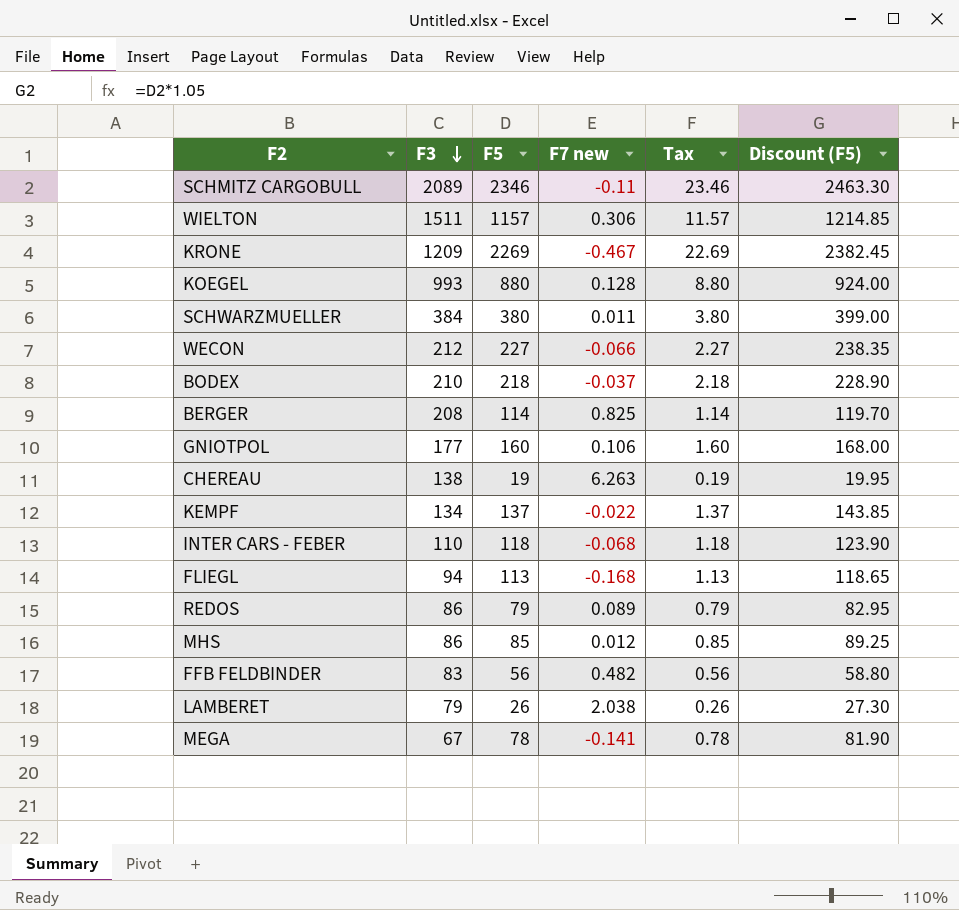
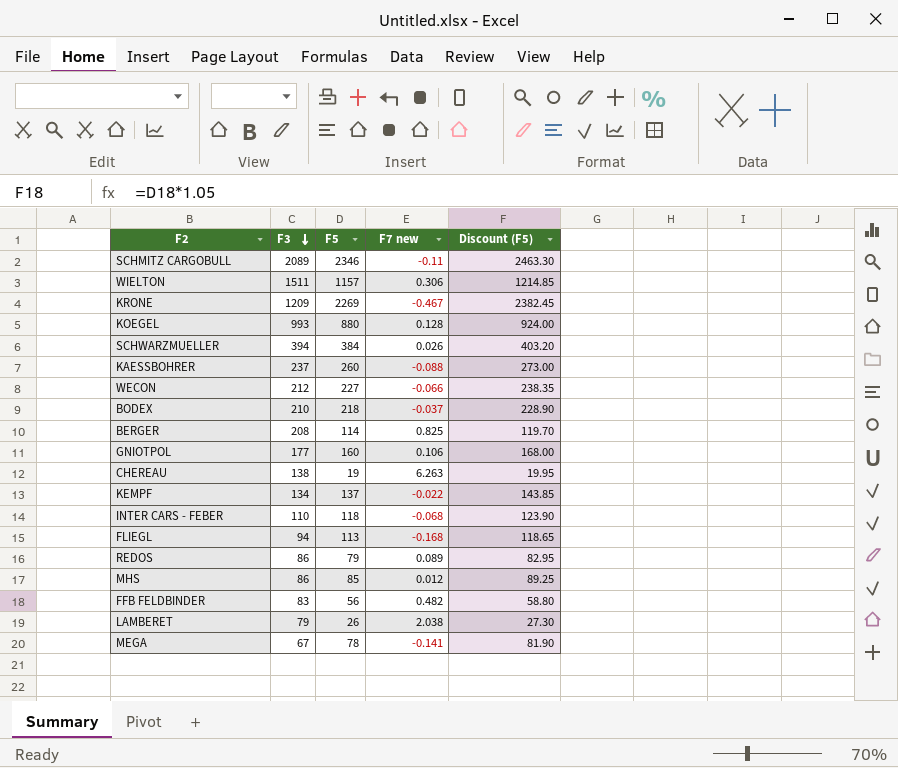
column Tax | formula: [F5] * 0.01 -> none
SCHWARZMUELLER | F3: 384 -> 394
SCHWARZMUELLER | F5: 380 -> 384
SCHWARZMUELLER | F7 new: 0.011 -> 0.026
SCHWARZMUELLER | Discount (F5): 399.00 -> 403.20
row KAESSBOHRER: none -> 237 | 260 | -0.088 | 273.00

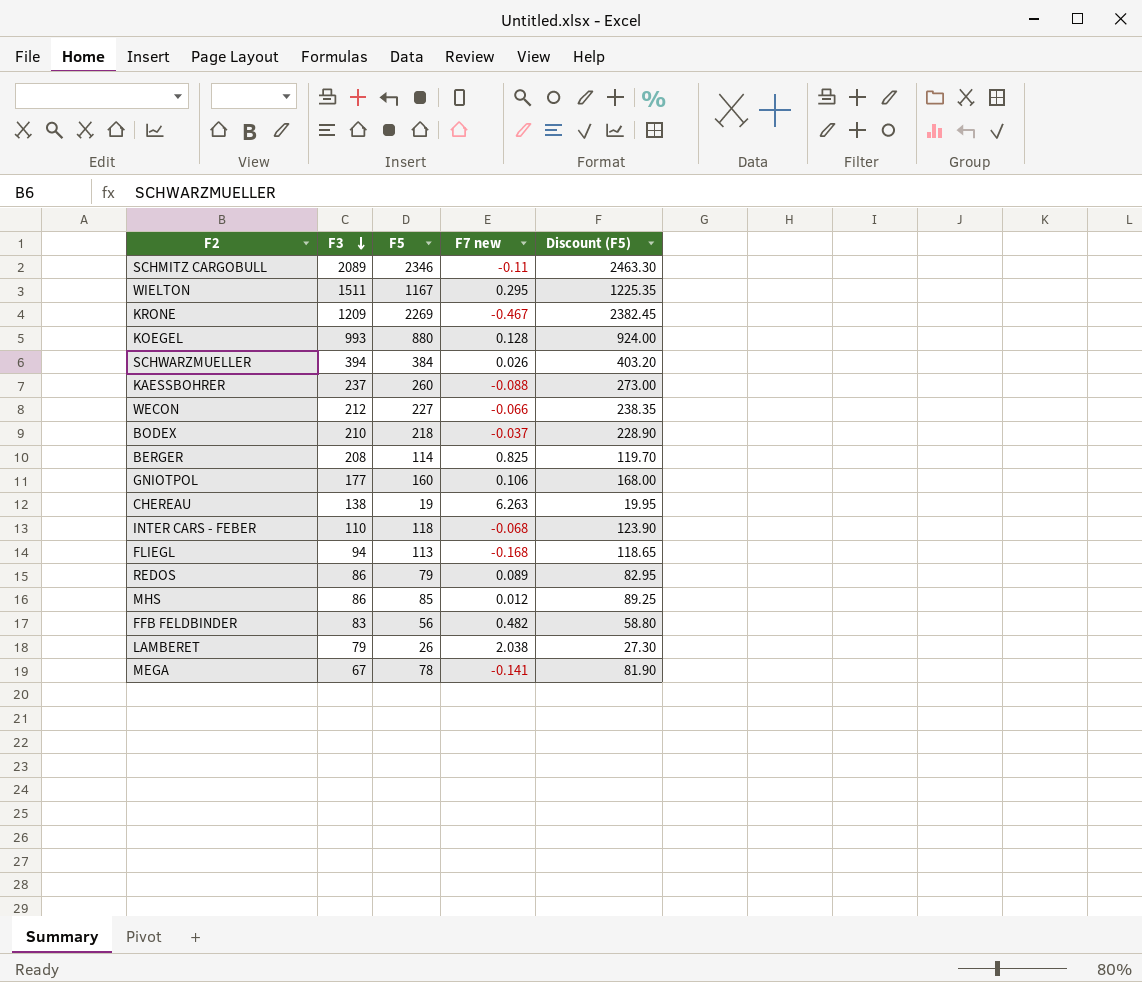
row KEMPF: 134 | 137 | -0.022 | 143.85 -> none
WIELTON | F5: 1157 -> 1167
WIELTON | F7 new: 0.306 -> 0.295
WIELTON | Discount (F5): 1214.85 -> 1225.35

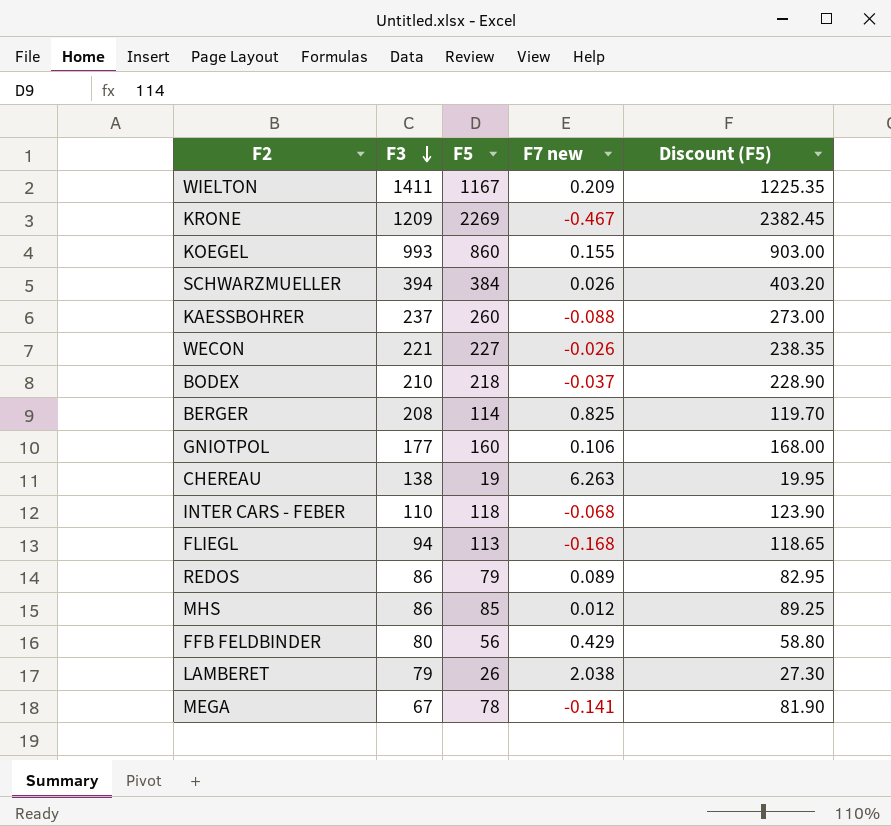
row SCHMITZ CARGOBULL: 2089 | 2346 | -0.11 | 2463.30 -> none
WIELTON | F3: 1511 -> 1411
WIELTON | F7 new: 0.295 -> 0.209
KOEGEL | F5: 880 -> 860
KOEGEL | F7 new: 0.128 -> 0.155
KOEGEL | Discount (F5): 924.00 -> 903.00
WECON | F3: 212 -> 221
WECON | F7 new: -0.066 -> -0.026
FFB FELDBINDER | F3: 83 -> 80
FFB FELDBINDER | F7 new: 0.482 -> 0.429

